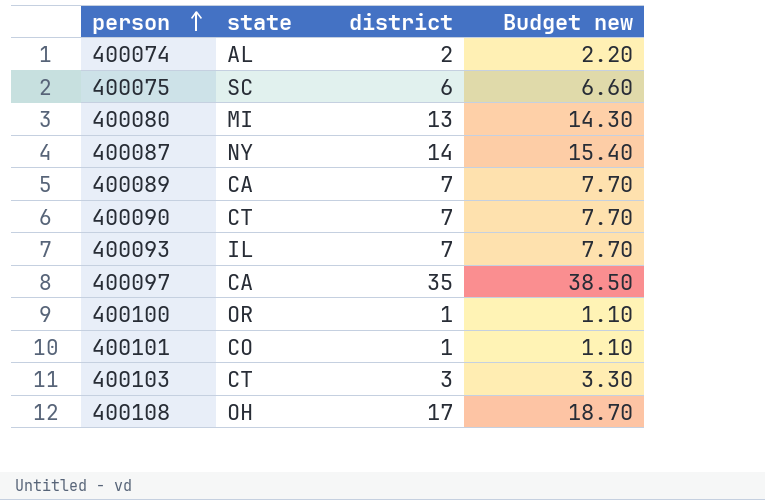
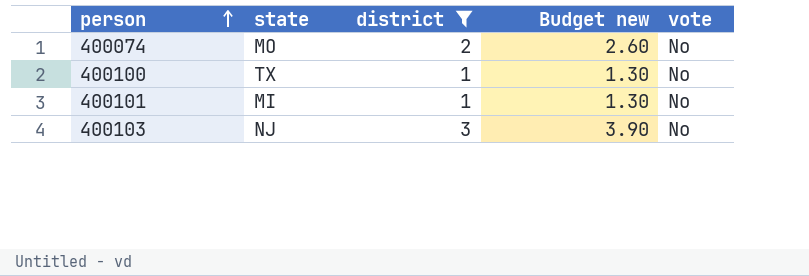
filter: none -> district <= 3
column Budget new | formula: [district] * 1.1 -> [district] * 1.3
column vote | position: none -> 5
400074 | state: AL -> MO
400100 | state: OR -> TX
400101 | state: CO -> MI
400103 | state: CT -> NJ

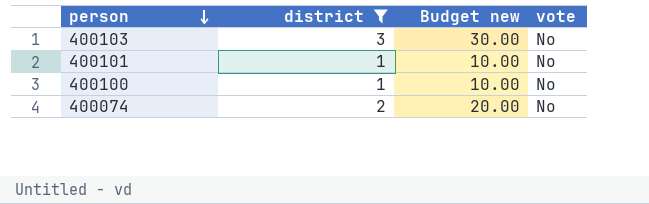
row order: person ascending -> person descending
column state | position: 2 -> none
column Budget new | formula: [district] * 1.3 -> [district] * 10

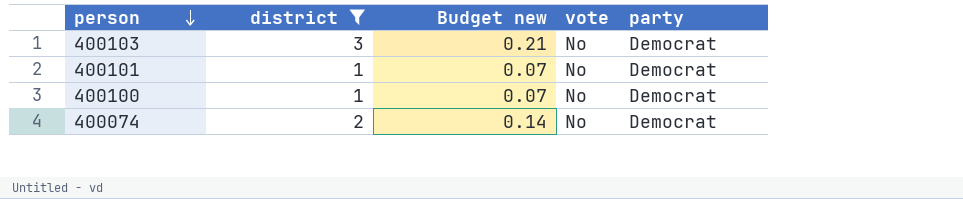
column Budget new | formula: [district] * 10 -> [district] * 0.07
column party | position: none -> 5

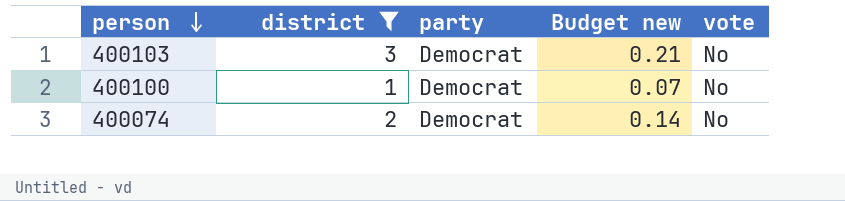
column party | position: 5 -> 3
row 400101: 1 | 0.07 | No | Democrat -> none

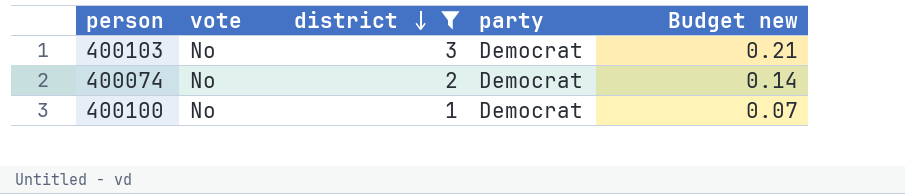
row order: person descending -> district descending
column vote | position: 5 -> 2

